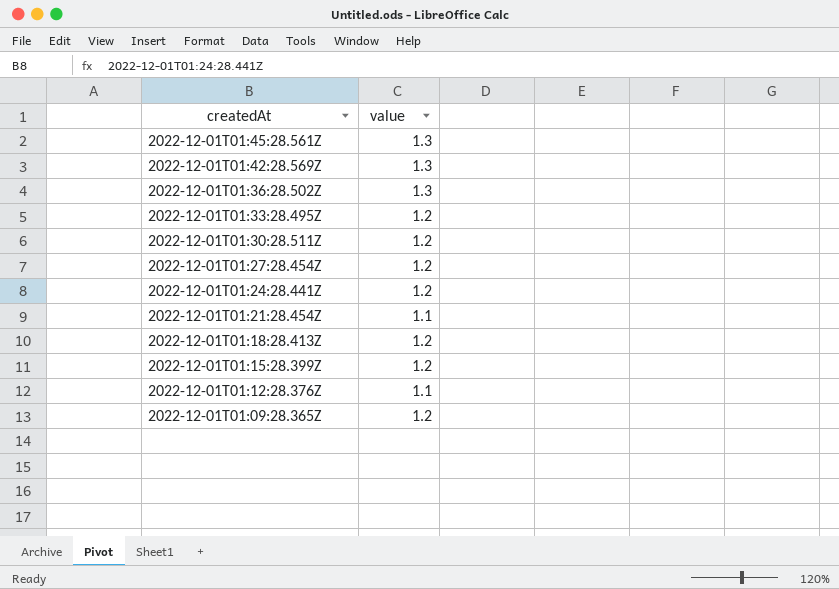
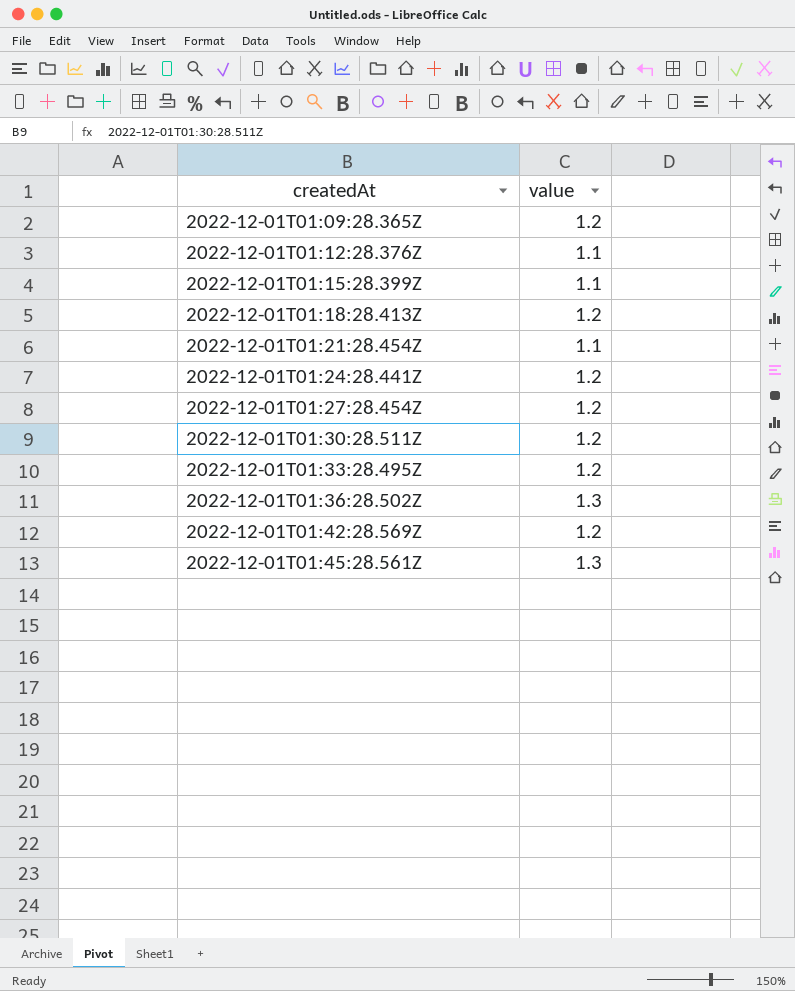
row order: createdAt descending -> createdAt ascending
2022-12-01T01:15:28.399Z | value: 1.2 -> 1.1
2022-12-01T01:42:28.569Z | value: 1.3 -> 1.2

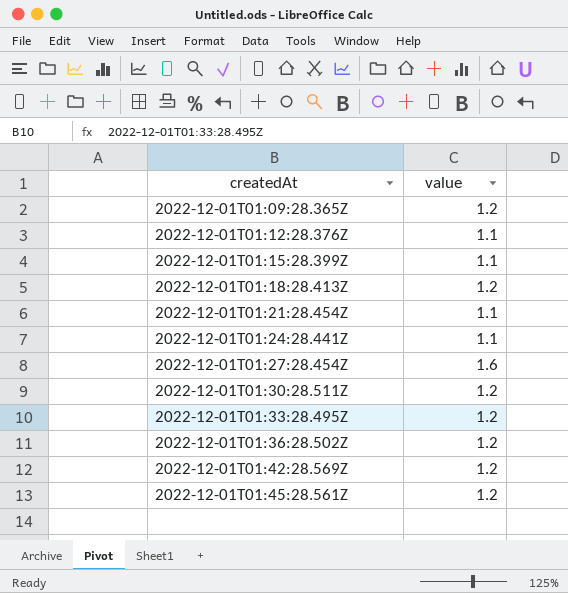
2022-12-01T01:24:28.441Z | value: 1.2 -> 1.1
2022-12-01T01:27:28.454Z | value: 1.2 -> 1.6
2022-12-01T01:36:28.502Z | value: 1.3 -> 1.2
2022-12-01T01:45:28.561Z | value: 1.3 -> 1.2

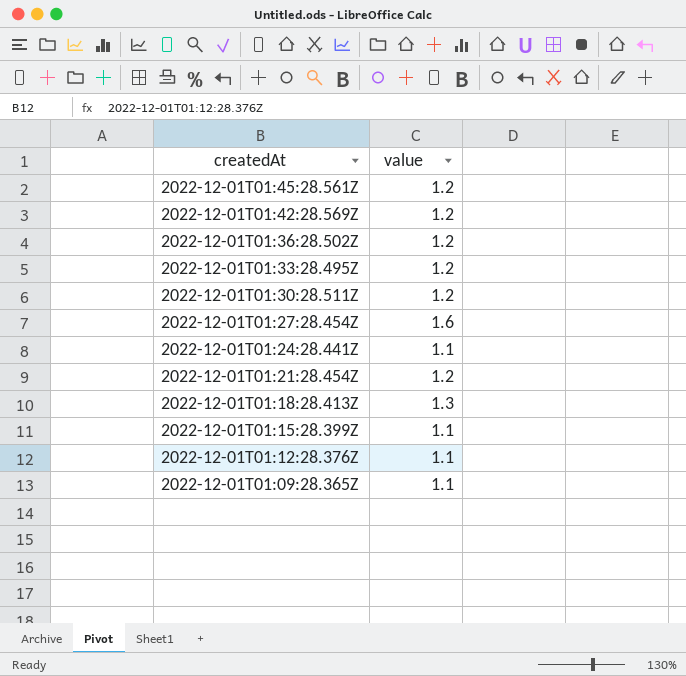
row order: createdAt ascending -> createdAt descending
2022-12-01T01:21:28.454Z | value: 1.1 -> 1.2
2022-12-01T01:18:28.413Z | value: 1.2 -> 1.3
2022-12-01T01:09:28.365Z | value: 1.2 -> 1.1

